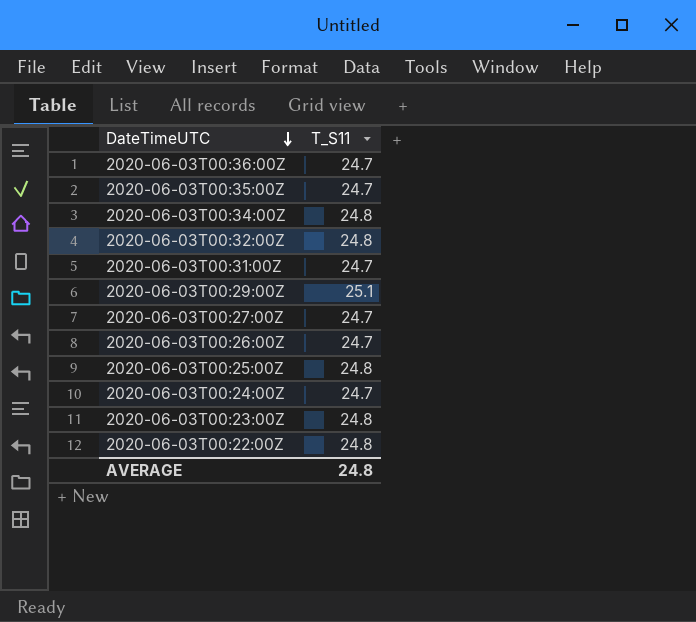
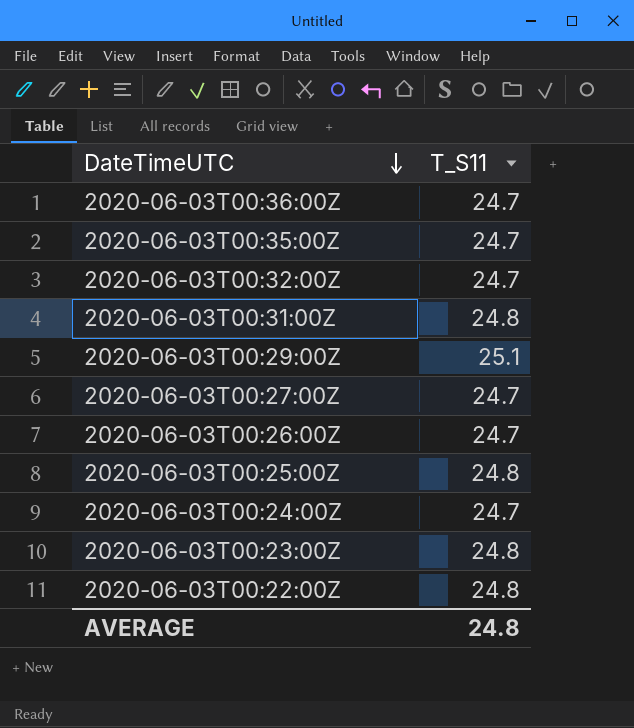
row 2020-06-03T00:34:00Z: 24.8 -> none
2020-06-03T00:32:00Z | T_S11: 24.8 -> 24.7
2020-06-03T00:31:00Z | T_S11: 24.7 -> 24.8

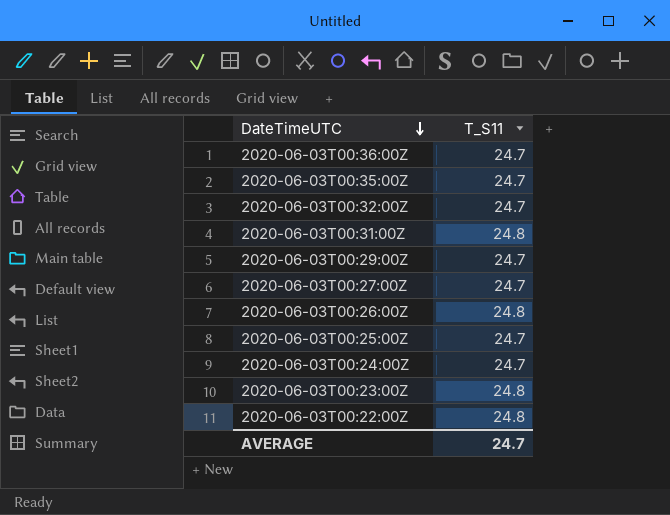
2020-06-03T00:29:00Z | T_S11: 25.1 -> 24.7
2020-06-03T00:26:00Z | T_S11: 24.7 -> 24.8
2020-06-03T00:25:00Z | T_S11: 24.8 -> 24.7
AVERAGE | T_S11: 24.8 -> 24.7

